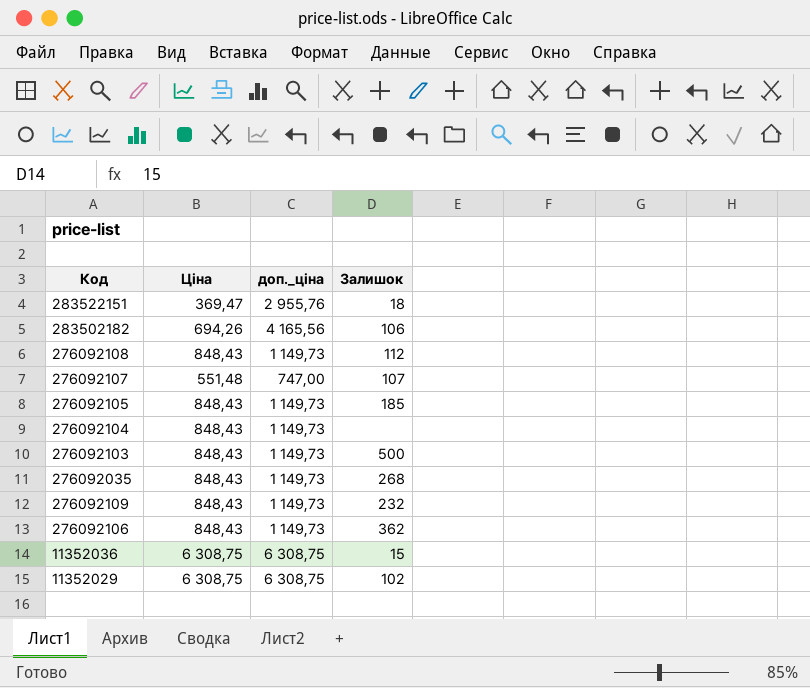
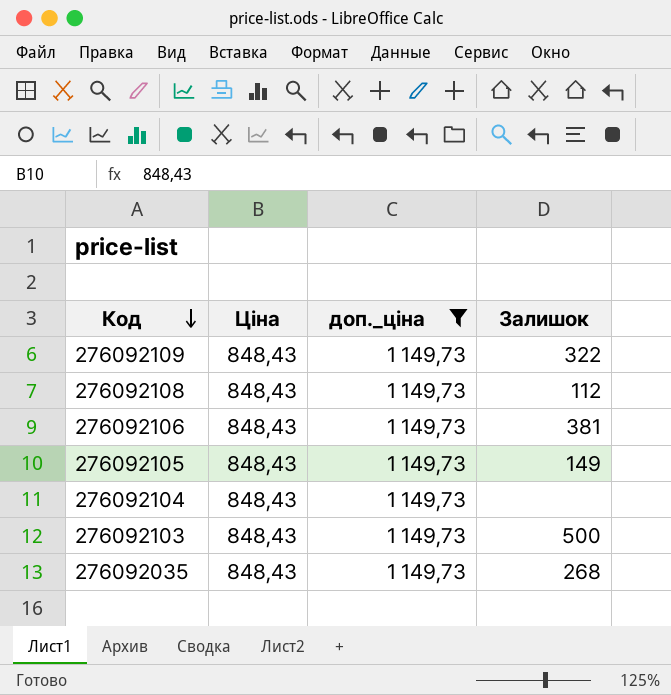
filter: none -> доп._ціна = 1 149,73
row order: none -> Код descending
276092109 | Залишок: 232 -> 322
276092106 | Залишок: 362 -> 381
276092105 | Залишок: 185 -> 149

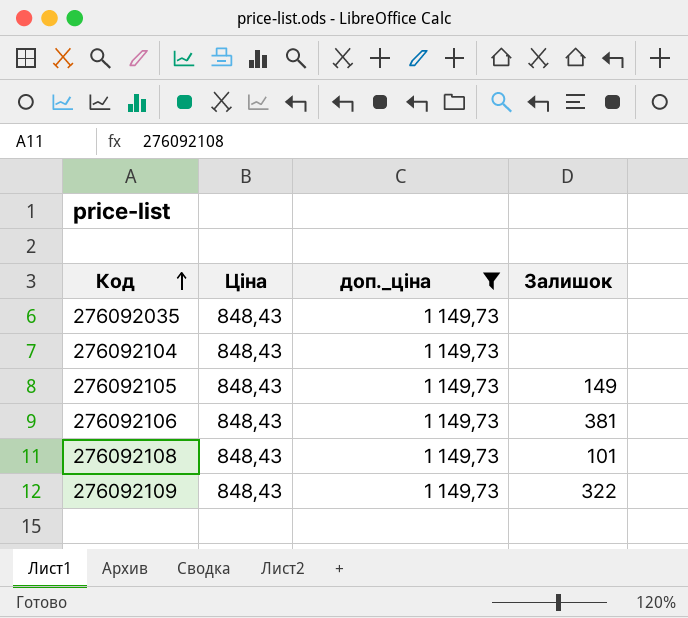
row order: Код descending -> Код ascending
row 276092103: 848,43 | 1 149,73 | 500 -> none
276092035 | Залишок: 268 -> none
276092108 | Залишок: 112 -> 101

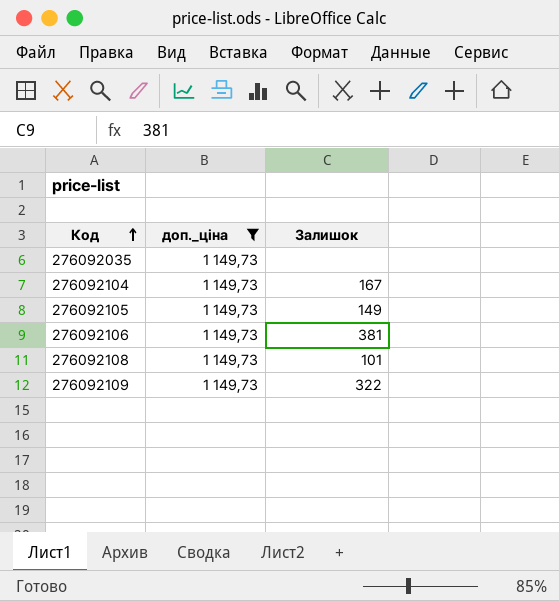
column Ціна | position: 2 -> none
276092104 | Залишок: none -> 167

